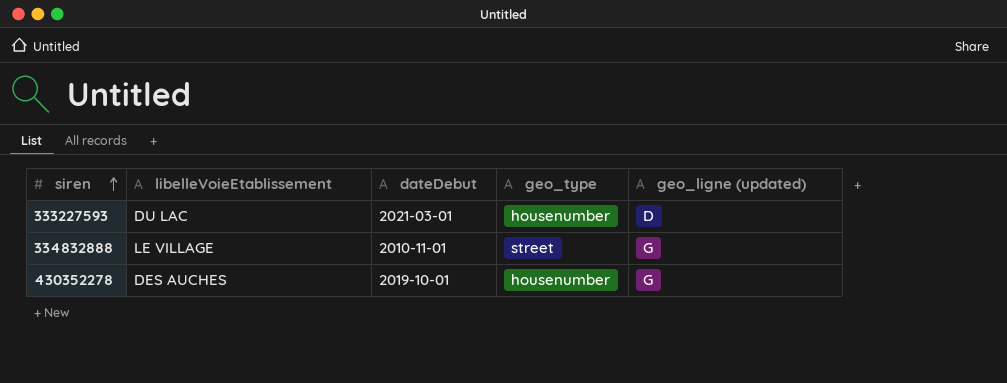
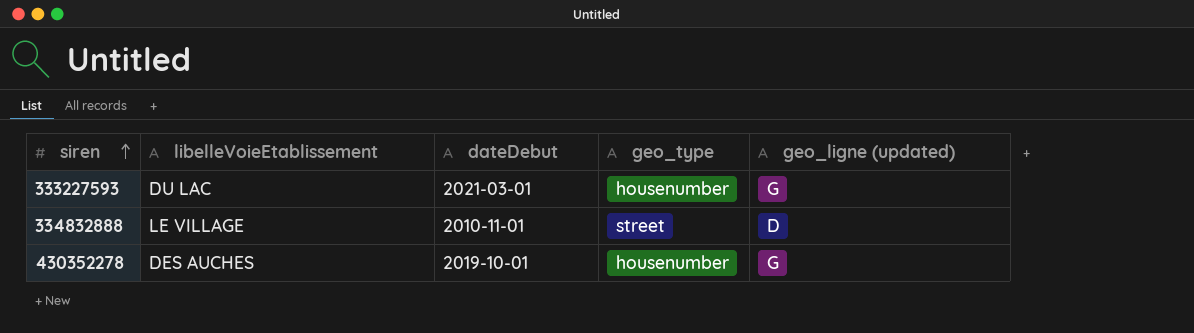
333227593 | geo_ligne (updated): D -> G
334832888 | geo_ligne (updated): G -> D

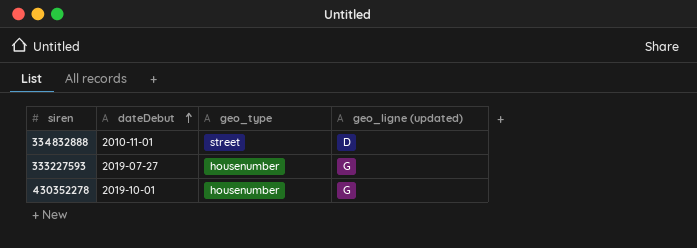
row order: siren ascending -> dateDebut ascending
column libelleVoieEtablissement | position: 2 -> none
333227593 | dateDebut: 2021-03-01 -> 2019-07-27

